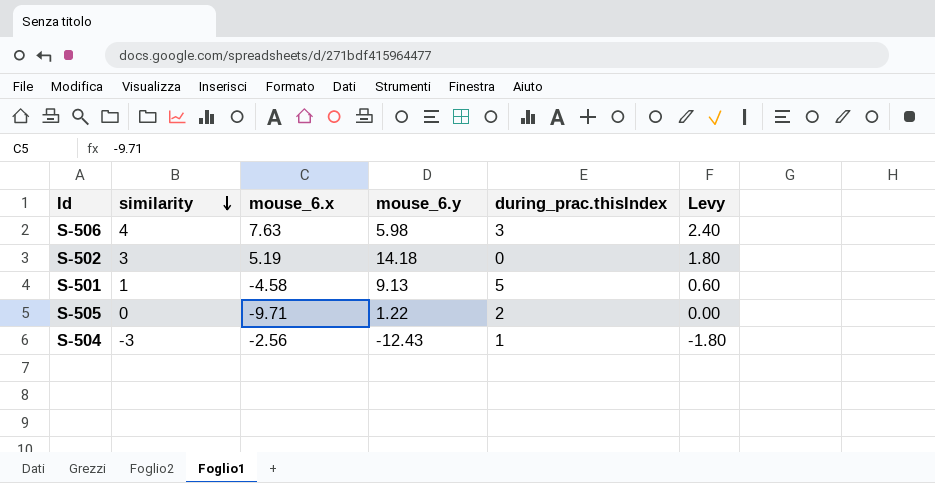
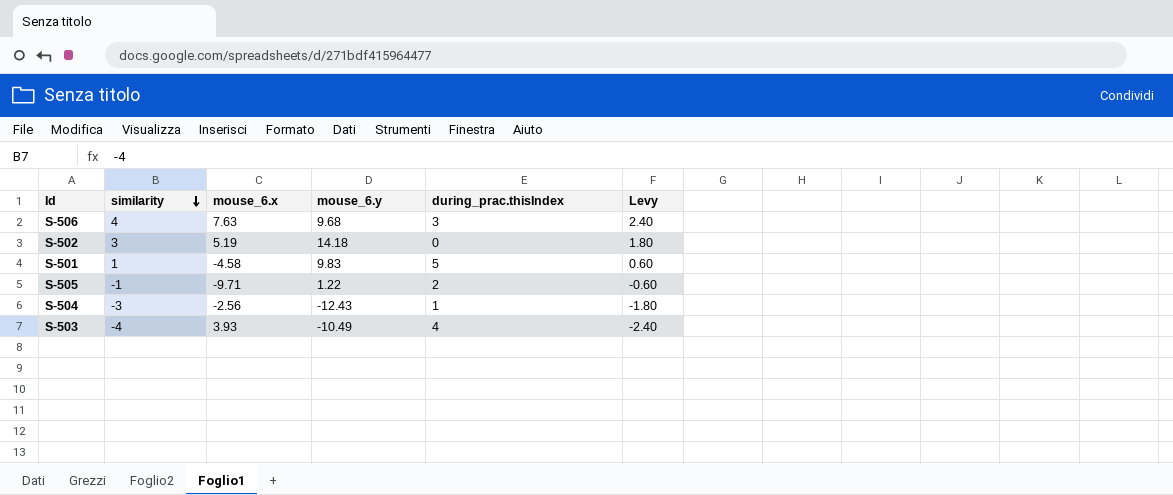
S-506 | mouse_6.y: 5.98 -> 9.68
S-501 | mouse_6.y: 9.13 -> 9.83
S-505 | similarity: 0 -> -1
S-505 | Levy: 0.00 -> -0.60
row S-503: none -> -4 | 3.93 | -10.49 | 4 | -2.40

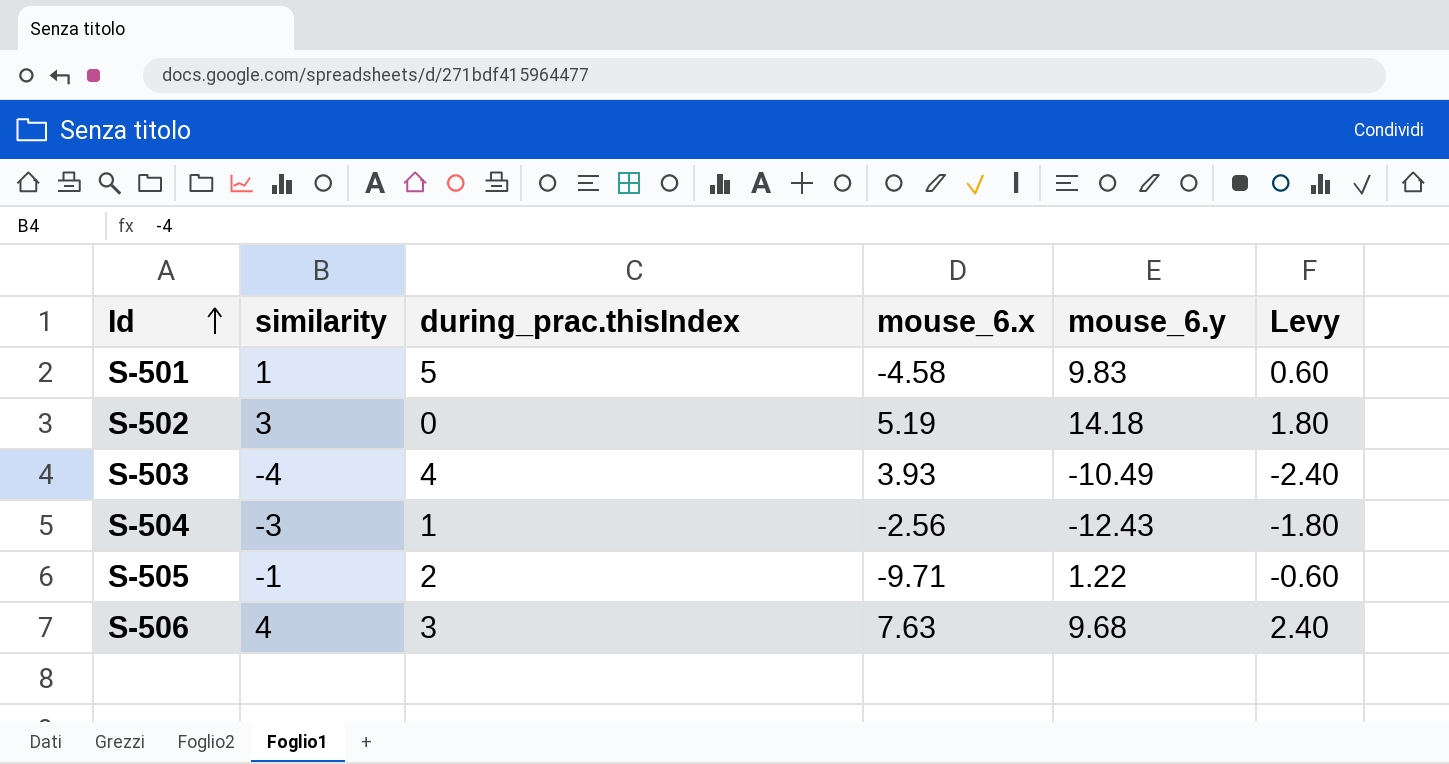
row order: similarity descending -> Id ascending
column during_prac.thisIndex | position: 5 -> 3

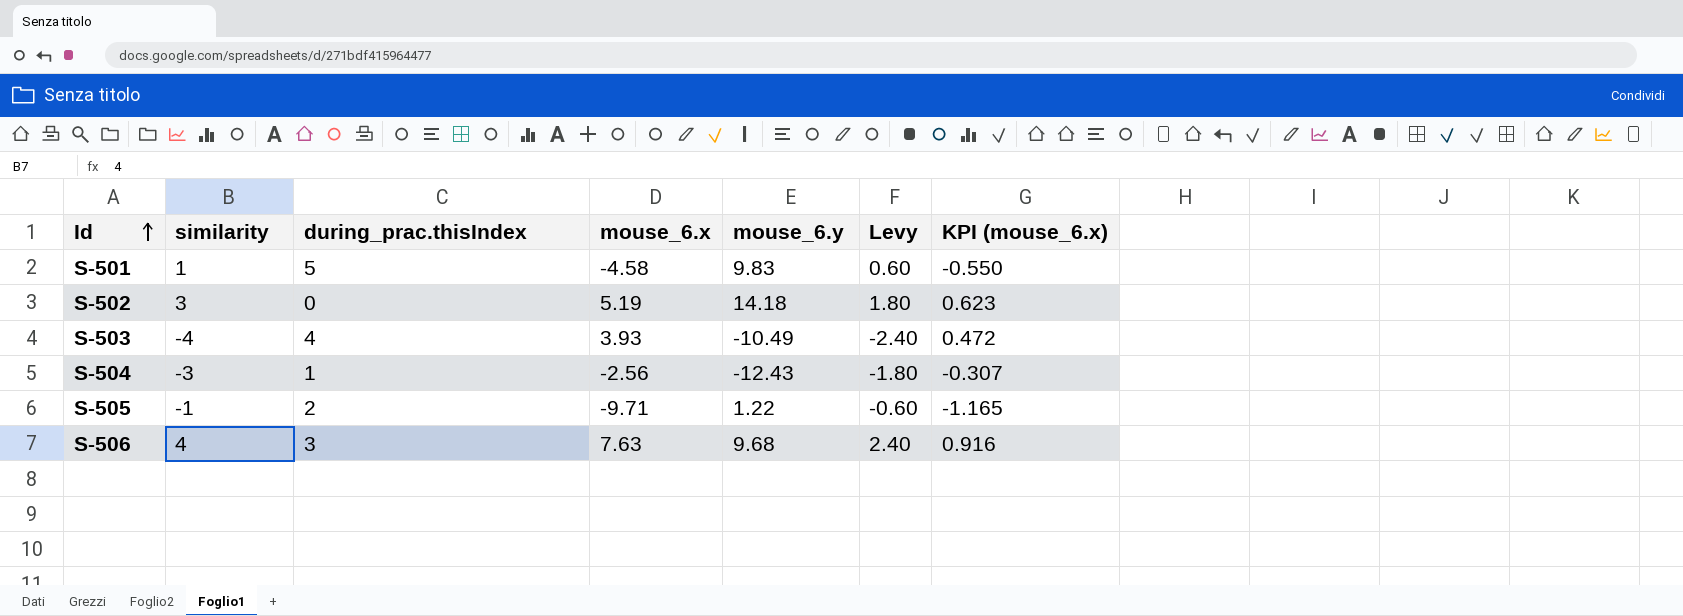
column KPI (mouse_6.x) | formula: none -> [mouse_6.x] * 0.12

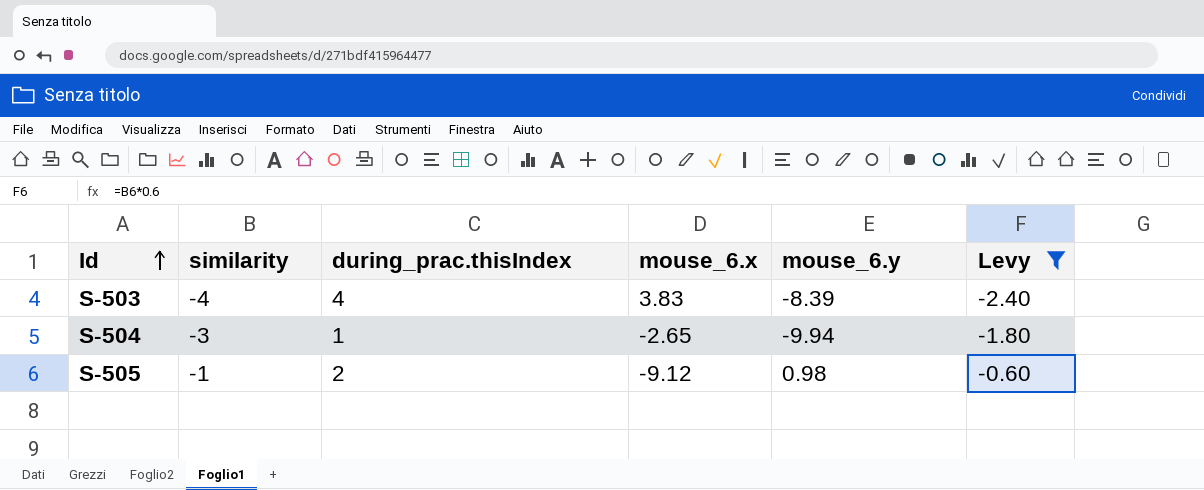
filter: none -> Levy <= -0.60
column KPI (mouse_6.x) | formula: [mouse_6.x] * 0.12 -> none
S-503 | mouse_6.x: 3.93 -> 3.83
S-503 | mouse_6.y: -10.49 -> -8.39
S-504 | mouse_6.x: -2.56 -> -2.65
S-504 | mouse_6.y: -12.43 -> -9.94
S-505 | mouse_6.x: -9.71 -> -9.12
S-505 | mouse_6.y: 1.22 -> 0.98

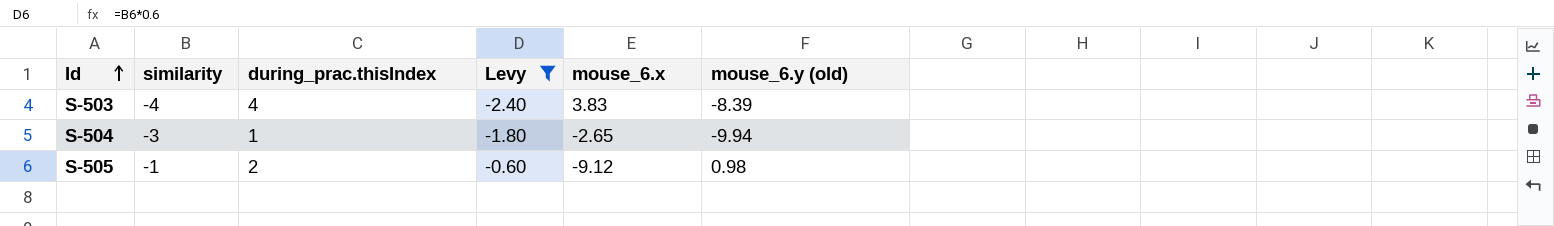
column Levy | position: 6 -> 4
column name: mouse_6.y -> mouse_6.y (old)

